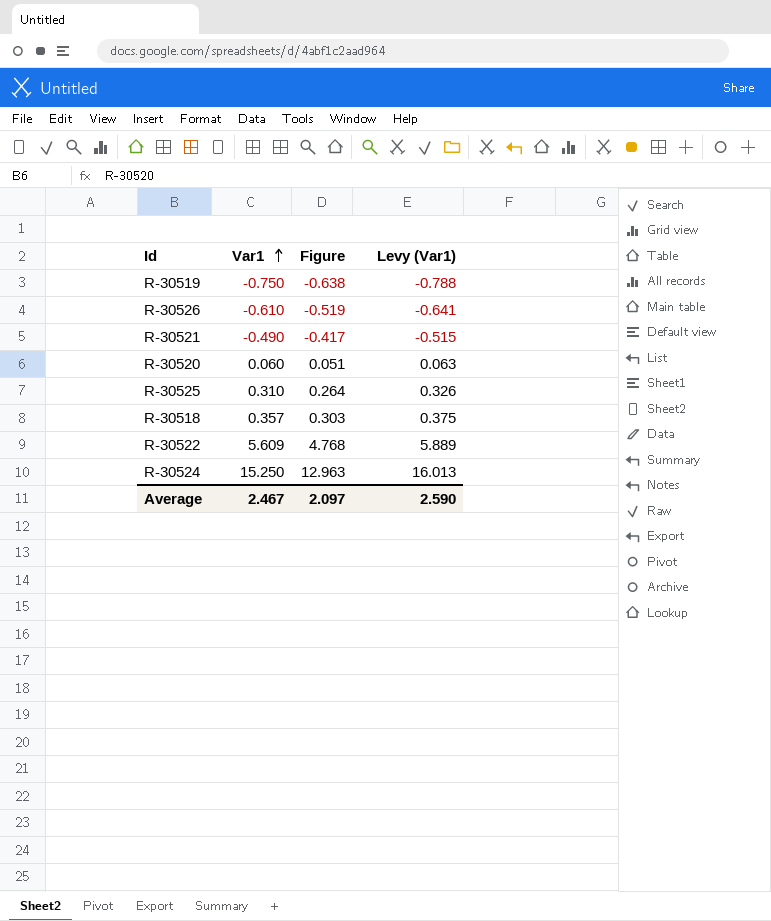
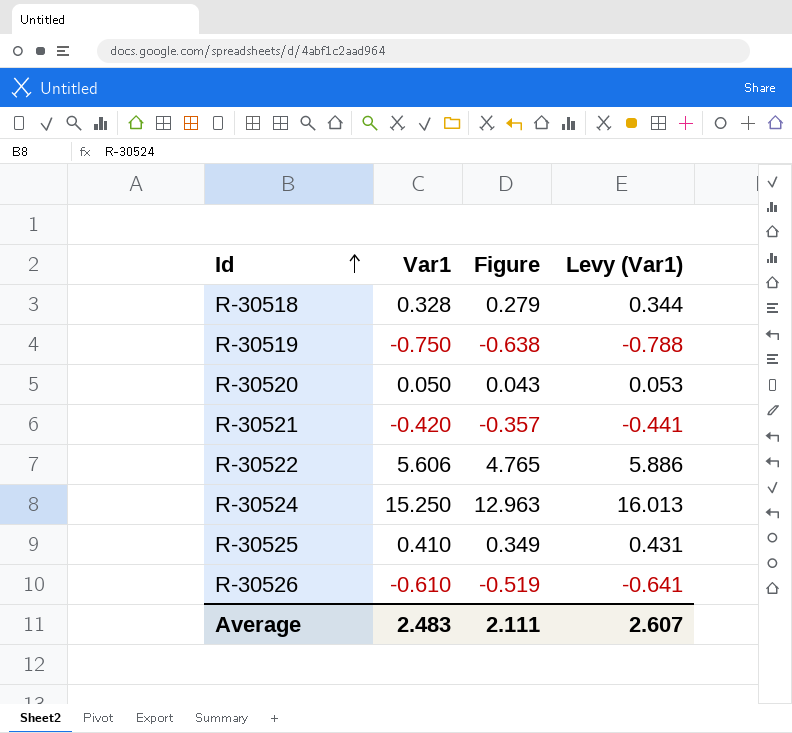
row order: Var1 ascending -> Id ascending
R-30518 | Var1: 0.357 -> 0.328
R-30518 | Figure: 0.303 -> 0.279
R-30518 | Levy (Var1): 0.375 -> 0.344
R-30520 | Var1: 0.060 -> 0.050
R-30520 | Figure: 0.051 -> 0.043
R-30520 | Levy (Var1): 0.063 -> 0.053
R-30521 | Var1: -0.490 -> -0.420
R-30521 | Figure: -0.417 -> -0.357
R-30521 | Levy (Var1): -0.515 -> -0.441
R-30522 | Var1: 5.609 -> 5.606
R-30522 | Figure: 4.768 -> 4.765
R-30522 | Levy (Var1): 5.889 -> 5.886
R-30525 | Var1: 0.310 -> 0.410
R-30525 | Figure: 0.264 -> 0.349
R-30525 | Levy (Var1): 0.326 -> 0.431
Average | Var1: 2.467 -> 2.483
Average | Figure: 2.097 -> 2.111
Average | Levy (Var1): 2.590 -> 2.607

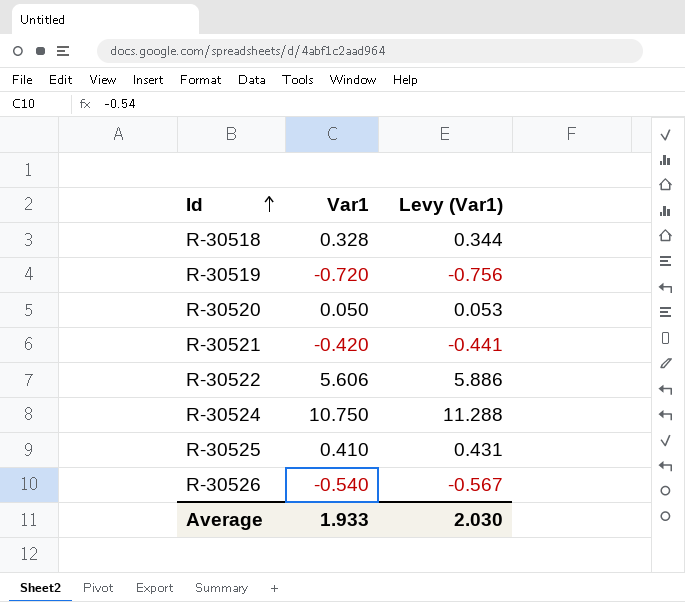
column Figure | formula: [Var1] * 0.85 -> none
R-30519 | Var1: -0.750 -> -0.720
R-30519 | Levy (Var1): -0.788 -> -0.756
R-30524 | Var1: 15.250 -> 10.750
R-30524 | Levy (Var1): 16.013 -> 11.288
R-30526 | Var1: -0.610 -> -0.540
R-30526 | Levy (Var1): -0.641 -> -0.567
Average | Var1: 2.483 -> 1.933
Average | Levy (Var1): 2.607 -> 2.030

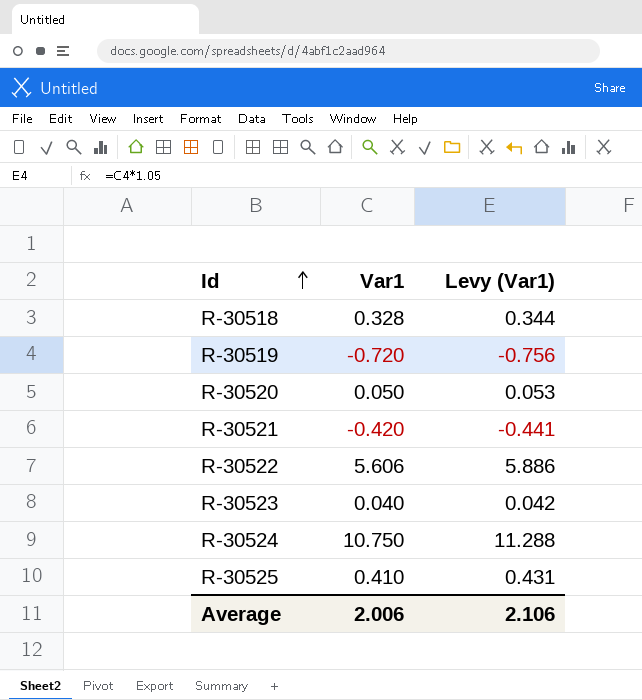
row R-30526: -0.540 | -0.567 -> none
row R-30523: none -> 0.040 | 0.042
Average | Var1: 1.933 -> 2.006
Average | Levy (Var1): 2.030 -> 2.106

